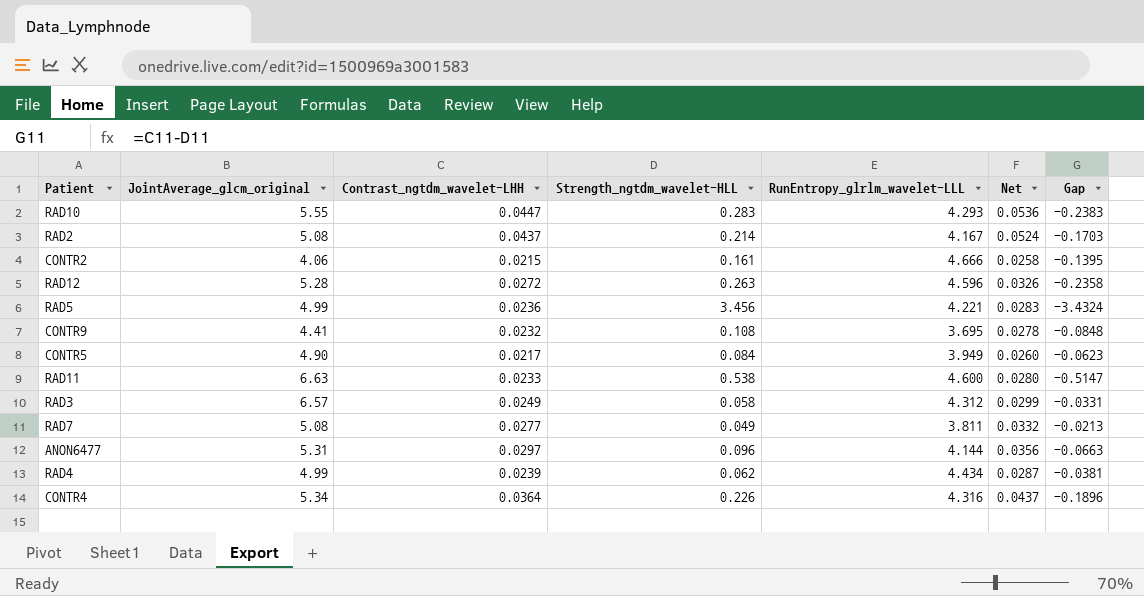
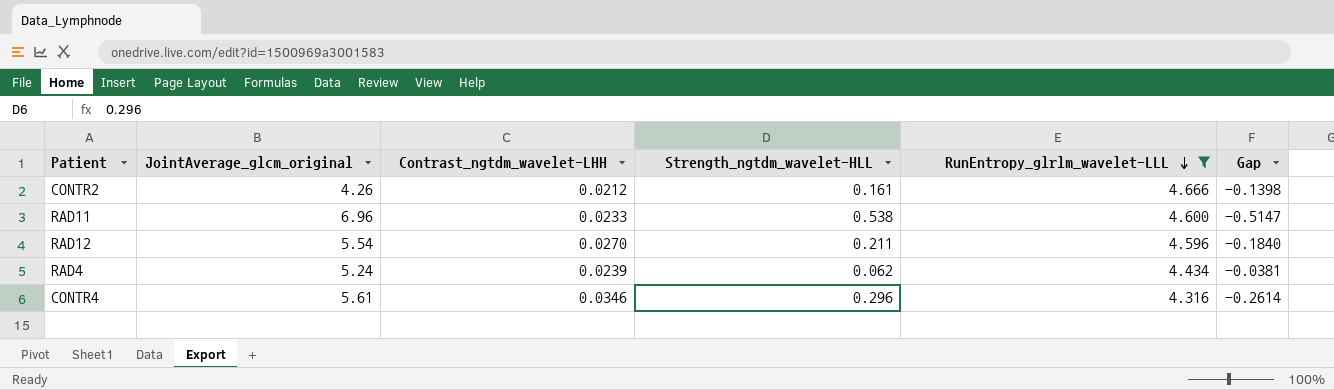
filter: none -> RunEntropy_glrlm_wavelet-LLL >= 4.316
row order: none -> RunEntropy_glrlm_wavelet-LLL descending
column Net | formula: [Contrast_ngtdm_wavelet-LHH] * 1.2 -> none
CONTR2 | JointAverage_glcm_original: 4.06 -> 4.26
CONTR2 | Contrast_ngtdm_wavelet-LHH: 0.0215 -> 0.0212
CONTR2 | Gap: -0.1395 -> -0.1398
RAD11 | JointAverage_glcm_original: 6.63 -> 6.96
RAD12 | JointAverage_glcm_original: 5.28 -> 5.54
RAD12 | Contrast_ngtdm_wavelet-LHH: 0.0272 -> 0.0270
RAD12 | Strength_ngtdm_wavelet-HLL: 0.263 -> 0.211
RAD12 | Gap: -0.2358 -> -0.1840
RAD4 | JointAverage_glcm_original: 4.99 -> 5.24
CONTR4 | JointAverage_glcm_original: 5.34 -> 5.61
CONTR4 | Contrast_ngtdm_wavelet-LHH: 0.0364 -> 0.0346
CONTR4 | Strength_ngtdm_wavelet-HLL: 0.226 -> 0.296
CONTR4 | Gap: -0.1896 -> -0.2614

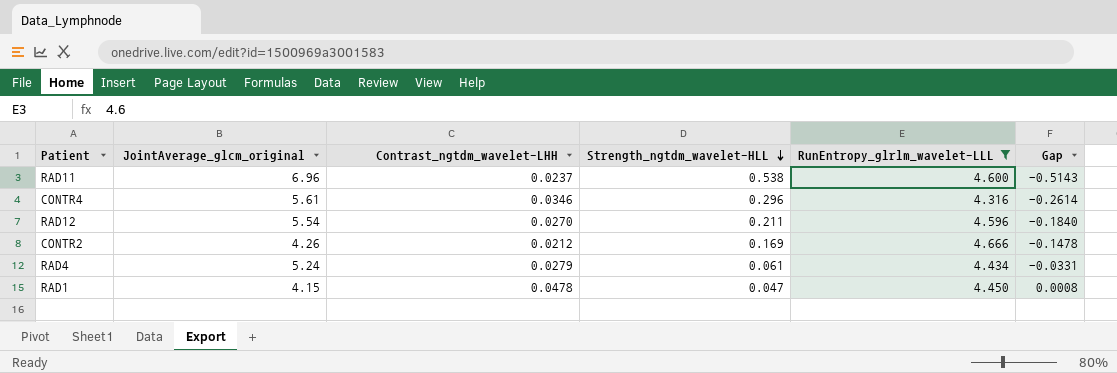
row order: RunEntropy_glrlm_wavelet-LLL descending -> Strength_ngtdm_wavelet-HLL descending
RAD11 | Contrast_ngtdm_wavelet-LHH: 0.0233 -> 0.0237
RAD11 | Gap: -0.5147 -> -0.5143
CONTR2 | Strength_ngtdm_wavelet-HLL: 0.161 -> 0.169
CONTR2 | Gap: -0.1398 -> -0.1478
RAD4 | Contrast_ngtdm_wavelet-LHH: 0.0239 -> 0.0279
RAD4 | Strength_ngtdm_wavelet-HLL: 0.062 -> 0.061
RAD4 | Gap: -0.0381 -> -0.0331
row RAD1: none -> 4.15 | 0.0478 | 0.047 | 4.450 | 0.0008

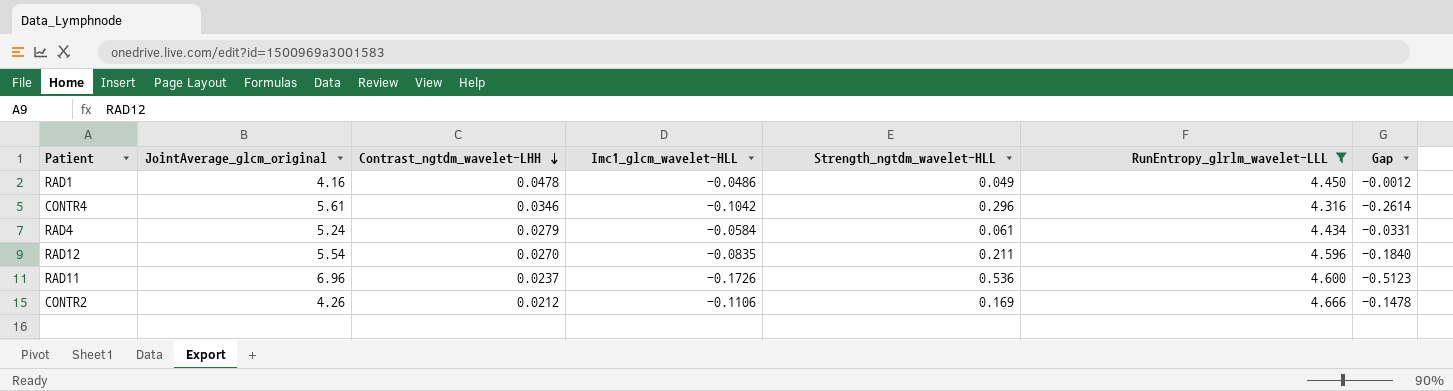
row order: Strength_ngtdm_wavelet-HLL descending -> Contrast_ngtdm_wavelet-LHH descending
column Imc1_glcm_wavelet-HLL | position: none -> 4
RAD1 | JointAverage_glcm_original: 4.15 -> 4.16
RAD1 | Strength_ngtdm_wavelet-HLL: 0.047 -> 0.049
RAD1 | Gap: 0.0008 -> -0.0012
RAD11 | Strength_ngtdm_wavelet-HLL: 0.538 -> 0.536
RAD11 | Gap: -0.5143 -> -0.5123

